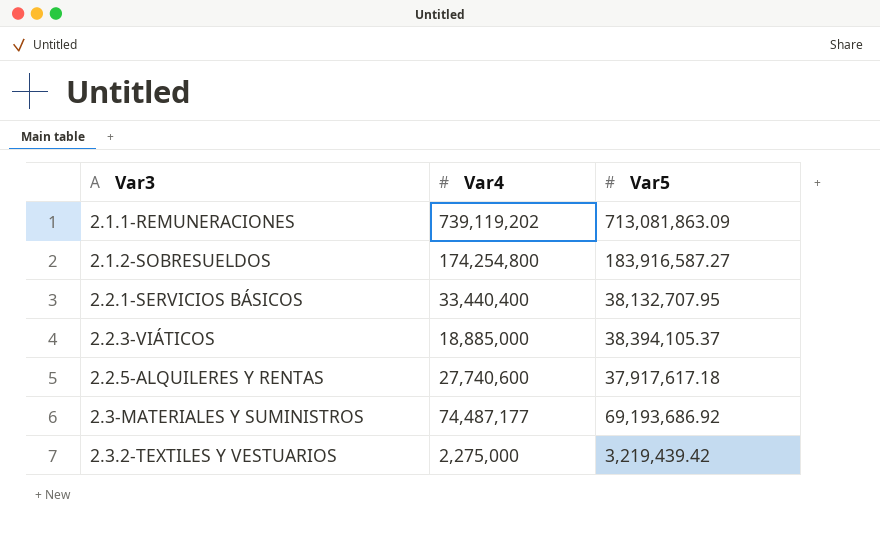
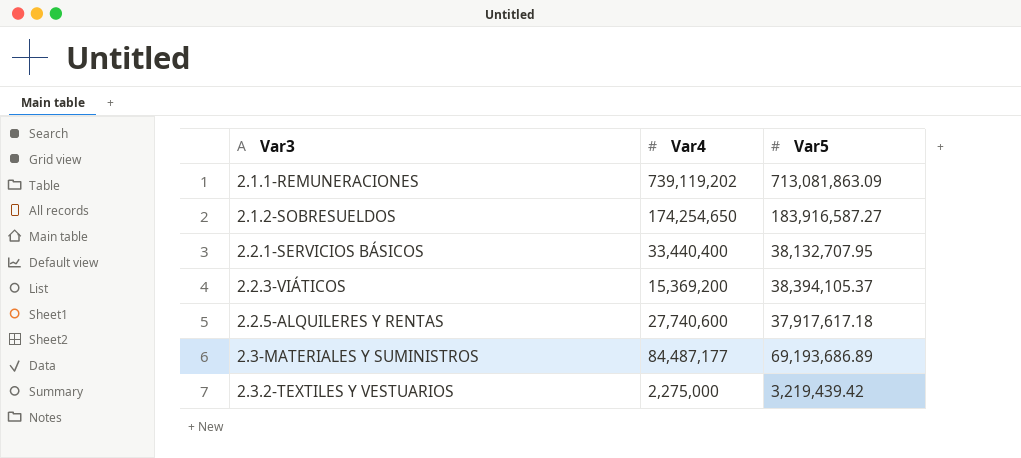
2.1.2-SOBRESUELDOS | Var4: 174,254,800 -> 174,254,650
2.2.3-VIÁTICOS | Var4: 18,885,000 -> 15,369,200
2.3-MATERIALES Y SUMINISTROS | Var4: 74,487,177 -> 84,487,177
2.3-MATERIALES Y SUMINISTROS | Var5: 69,193,686.92 -> 69,193,686.89

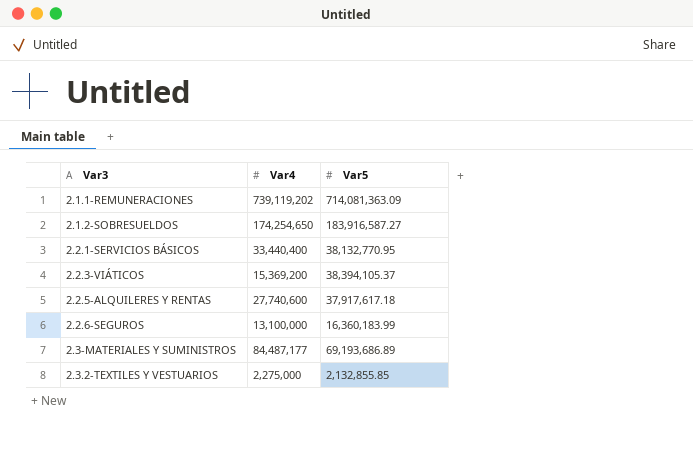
2.1.1-REMUNERACIONES | Var5: 713,081,863.09 -> 714,081,363.09
2.2.1-SERVICIOS BÁSICOS | Var5: 38,132,707.95 -> 38,132,770.95
row 2.2.6-SEGUROS: none -> 13,100,000 | 16,360,183.99
2.3.2-TEXTILES Y VESTUARIOS | Var5: 3,219,439.42 -> 2,132,855.85

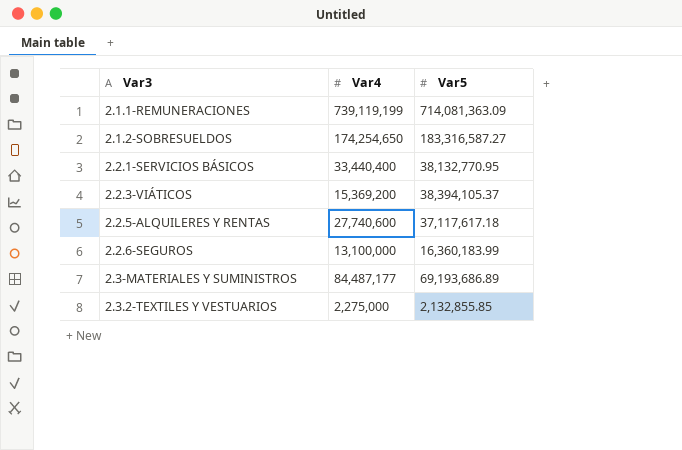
2.1.1-REMUNERACIONES | Var4: 739,119,202 -> 739,119,199
2.1.2-SOBRESUELDOS | Var5: 183,916,587.27 -> 183,316,587.27
2.2.5-ALQUILERES Y RENTAS | Var5: 37,917,617.18 -> 37,117,617.18

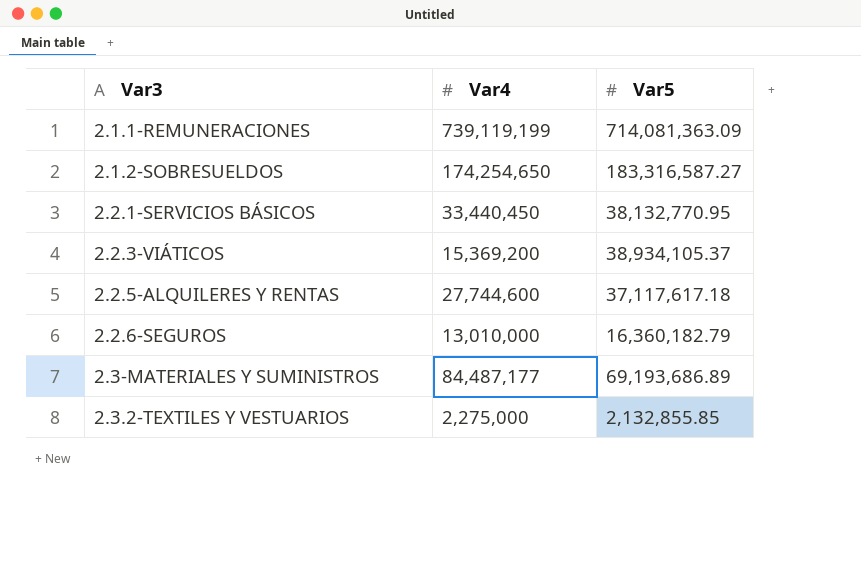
2.2.1-SERVICIOS BÁSICOS | Var4: 33,440,400 -> 33,440,450
2.2.3-VIÁTICOS | Var5: 38,394,105.37 -> 38,934,105.37
2.2.5-ALQUILERES Y RENTAS | Var4: 27,740,600 -> 27,744,600
2.2.6-SEGUROS | Var4: 13,100,000 -> 13,010,000
2.2.6-SEGUROS | Var5: 16,360,183.99 -> 16,360,182.79

